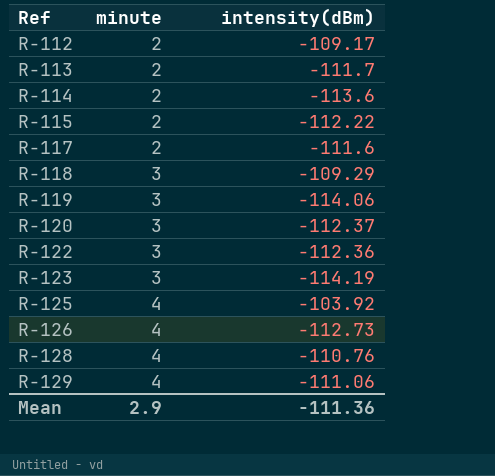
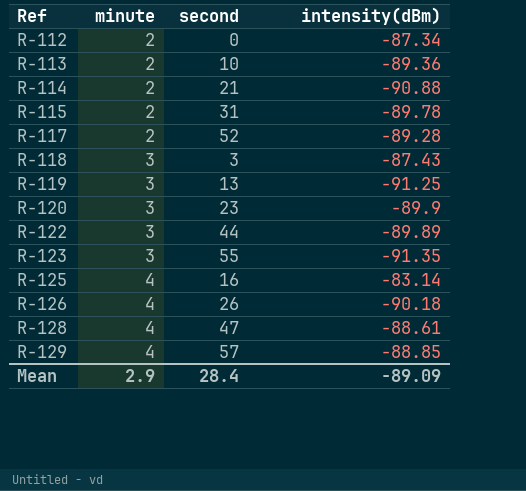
column second | position: none -> 3
R-112 | intensity(dBm): -109.17 -> -87.34
R-113 | intensity(dBm): -111.7 -> -89.36
R-114 | intensity(dBm): -113.6 -> -90.88
R-115 | intensity(dBm): -112.22 -> -89.78
R-117 | intensity(dBm): -111.6 -> -89.28
R-118 | intensity(dBm): -109.29 -> -87.43
R-119 | intensity(dBm): -114.06 -> -91.25
R-120 | intensity(dBm): -112.37 -> -89.9
R-122 | intensity(dBm): -112.36 -> -89.89
R-123 | intensity(dBm): -114.19 -> -91.35
R-125 | intensity(dBm): -103.92 -> -83.14
R-126 | intensity(dBm): -112.73 -> -90.18
R-128 | intensity(dBm): -110.76 -> -88.61
R-129 | intensity(dBm): -111.06 -> -88.85
Mean | intensity(dBm): -111.36 -> -89.09

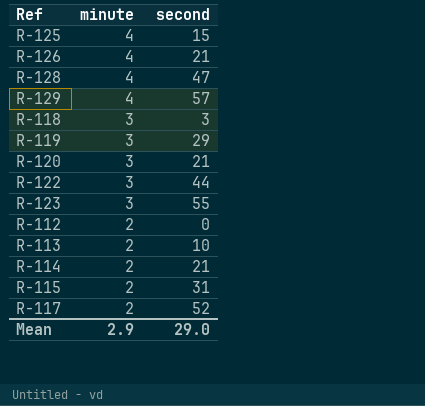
row order: Ref ascending -> minute descending
column intensity(dBm) | position: 4 -> none
R-125 | second: 16 -> 15
R-126 | second: 26 -> 21
R-119 | second: 13 -> 29
R-120 | second: 23 -> 21
Mean | second: 28.4 -> 29.0

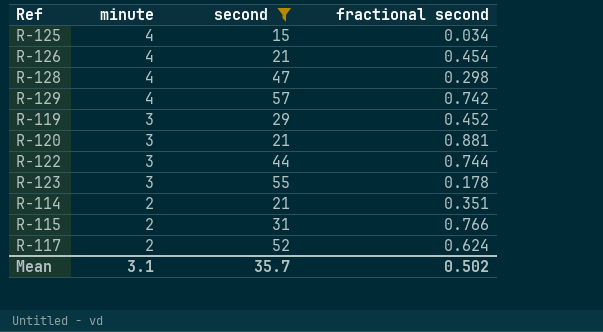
filter: none -> second >= 15
column fractional second | position: none -> 4
Mean | minute: 2.9 -> 3.1
Mean | second: 29.0 -> 35.7

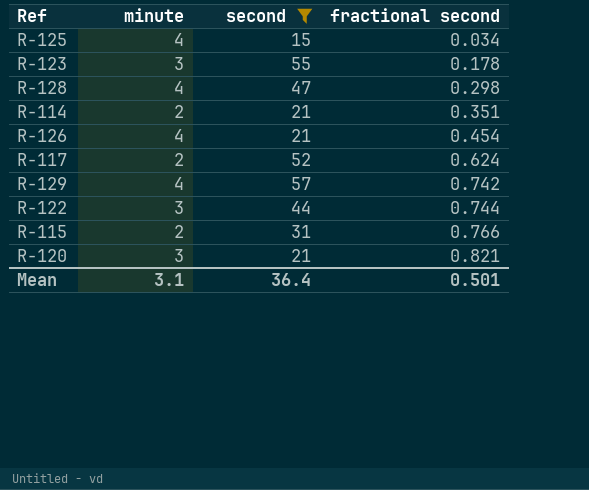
row order: minute descending -> fractional second ascending
row R-119: 3 | 29 | 0.452 -> none
R-120 | fractional second: 0.881 -> 0.821
Mean | second: 35.7 -> 36.4
Mean | fractional second: 0.502 -> 0.501

